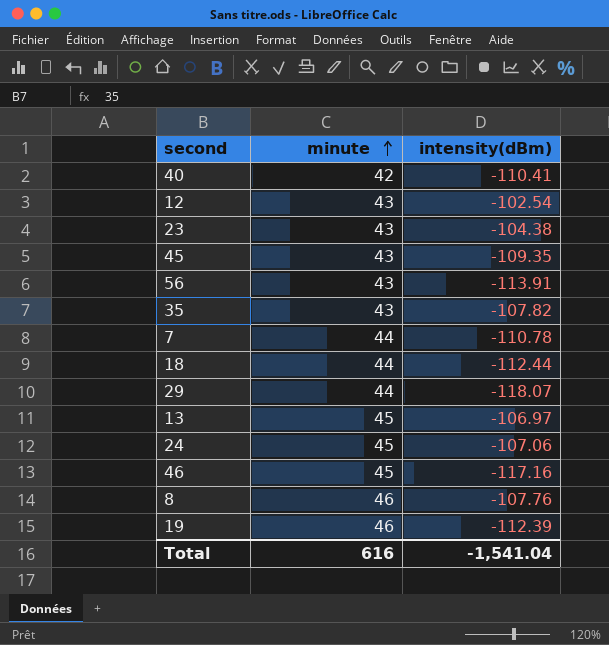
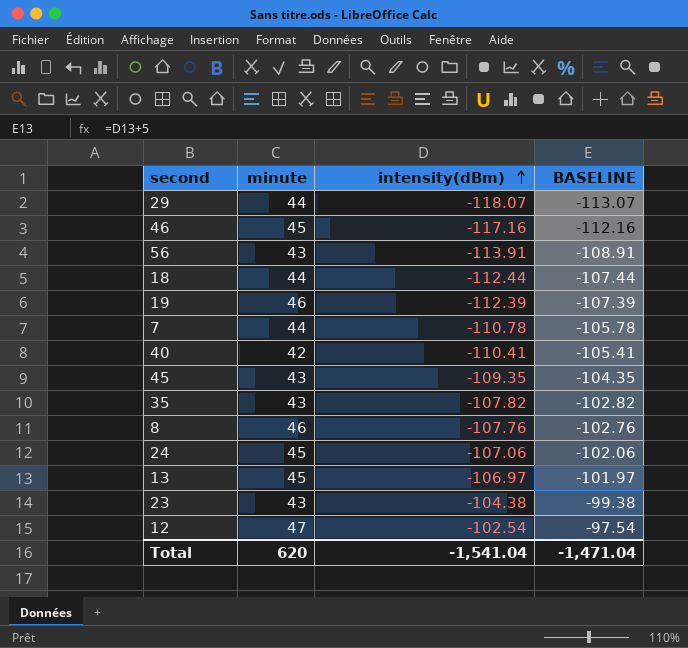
row order: minute ascending -> intensity(dBm) ascending
column BASELINE | formula: none -> [intensity(dBm)] + 5
12 | minute: 43 -> 47
Total | minute: 616 -> 620

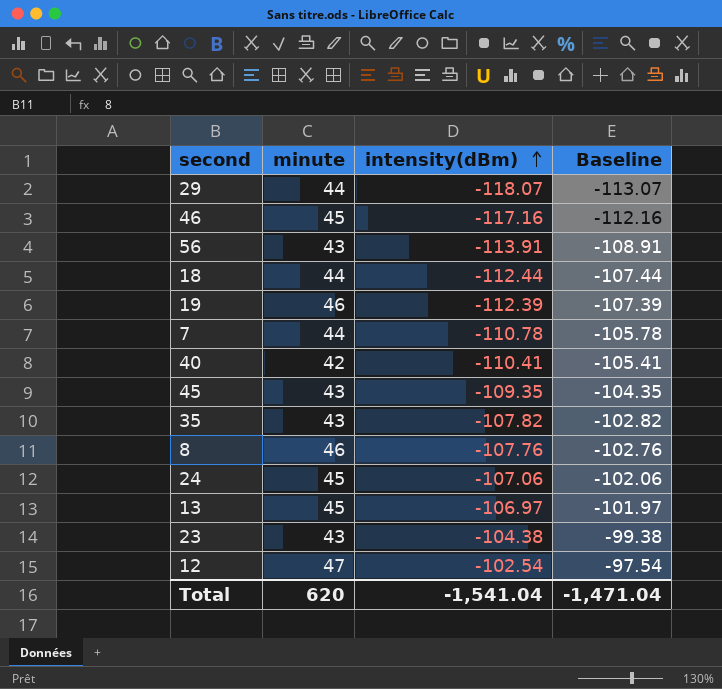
column name: BASELINE -> Baseline

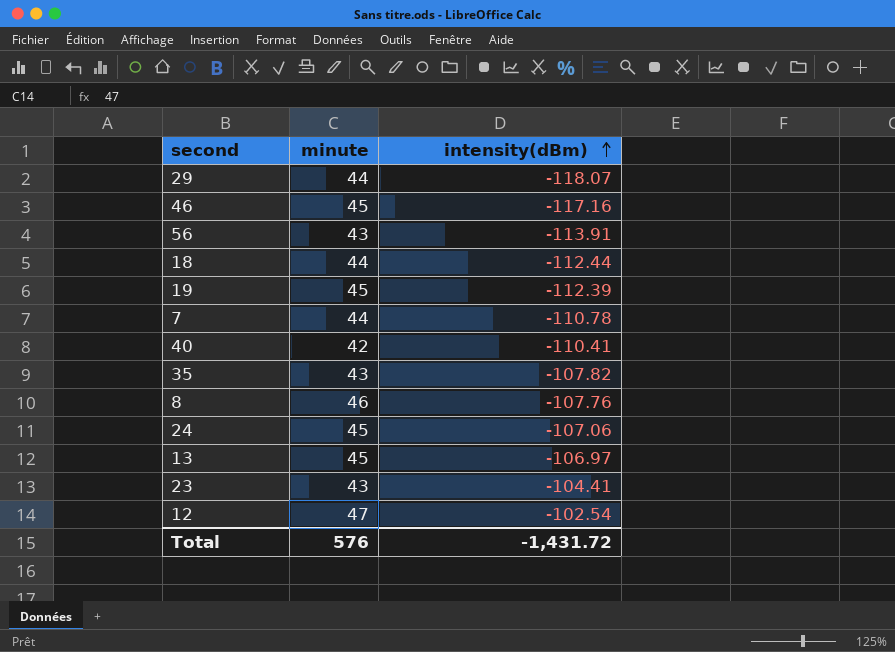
column Baseline | formula: [intensity(dBm)] + 5 -> none
row 45: 43 | -109.35 | -104.35 -> none
19 | minute: 46 -> 45
23 | intensity(dBm): -104.38 -> -104.41
Total | minute: 620 -> 576
Total | intensity(dBm): -1,541.04 -> -1,431.72

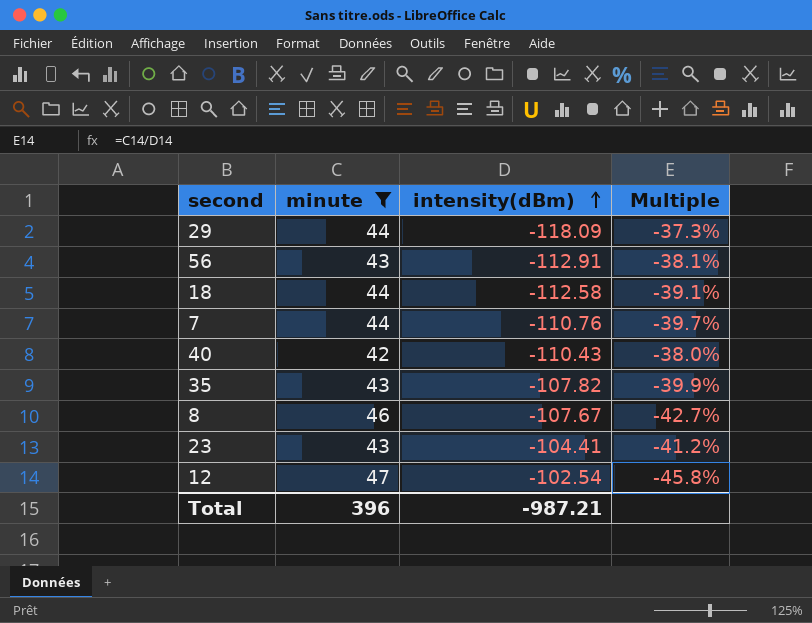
filter: none -> minute != 45
column Multiple | formula: none -> [minute] / [intensity(dBm)]
29 | intensity(dBm): -118.07 -> -118.09
56 | intensity(dBm): -113.91 -> -112.91
18 | intensity(dBm): -112.44 -> -112.58
7 | intensity(dBm): -110.78 -> -110.76
40 | intensity(dBm): -110.41 -> -110.43
8 | intensity(dBm): -107.76 -> -107.67
Total | minute: 576 -> 396
Total | intensity(dBm): -1,431.72 -> -987.21

